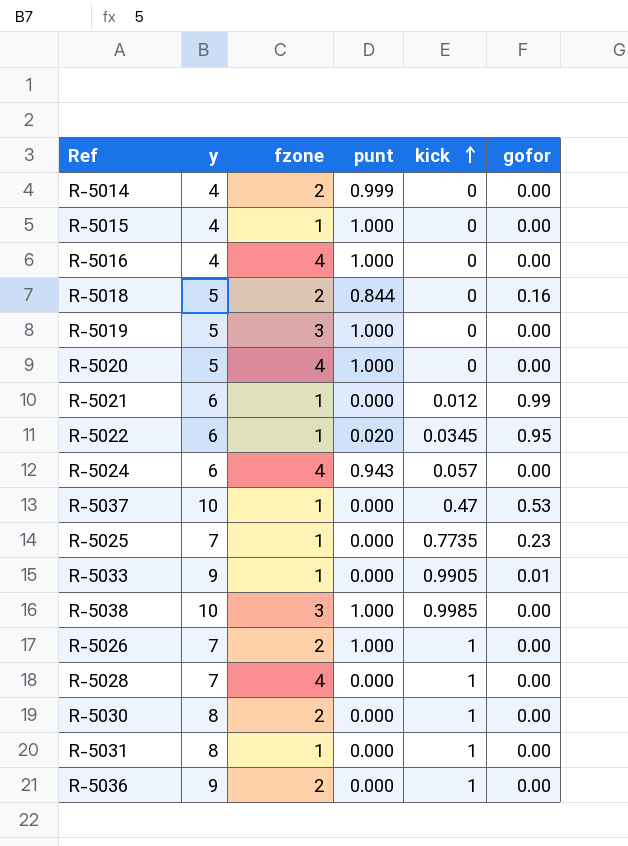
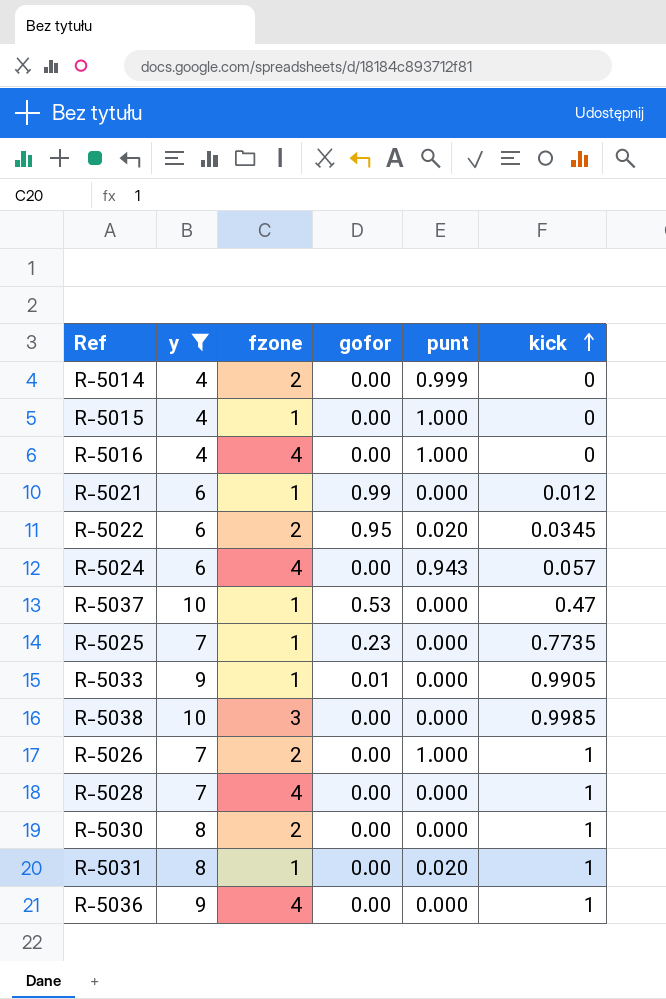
filter: none -> y != 5
column gofor | position: 6 -> 4
R-5022 | fzone: 1 -> 2
R-5038 | punt: 1.000 -> 0.000
R-5031 | punt: 0.000 -> 0.020
R-5036 | fzone: 2 -> 4

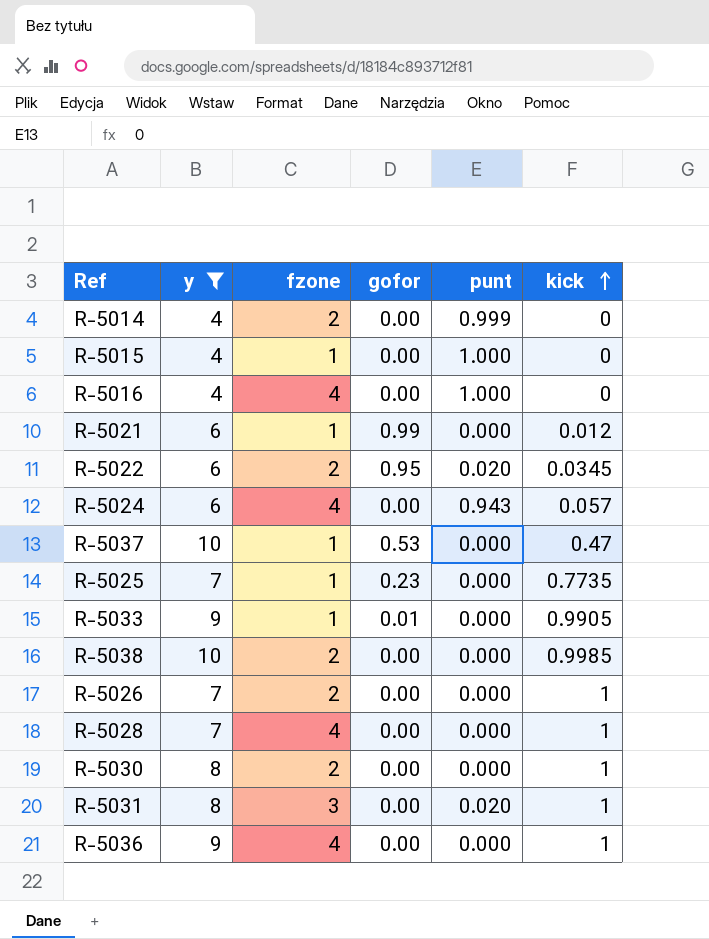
R-5038 | fzone: 3 -> 2
R-5026 | punt: 1.000 -> 0.000
R-5031 | fzone: 1 -> 3

